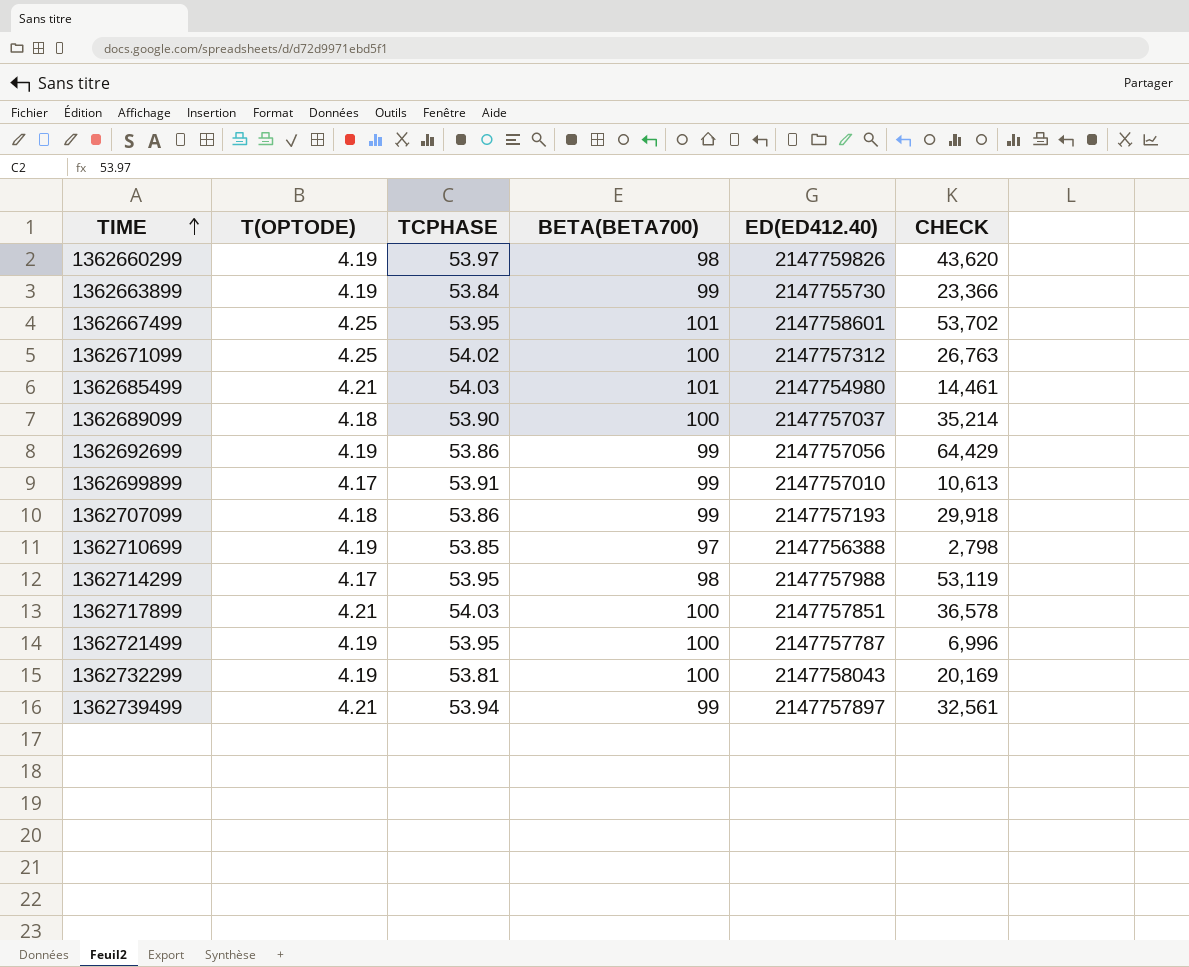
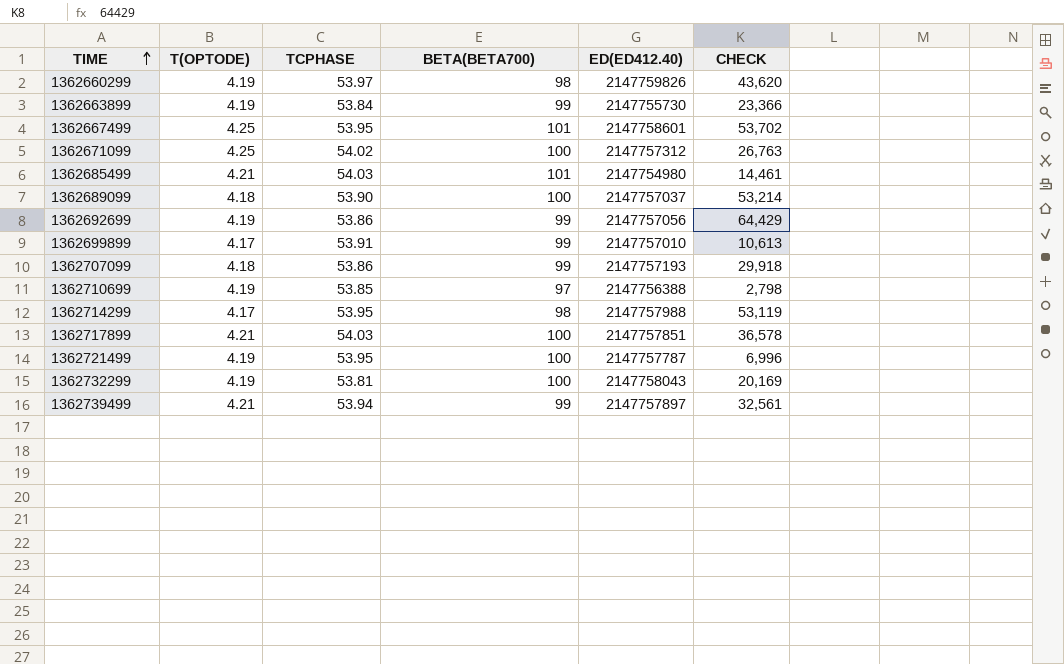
1362689099 | CHECK: 35,214 -> 53,214

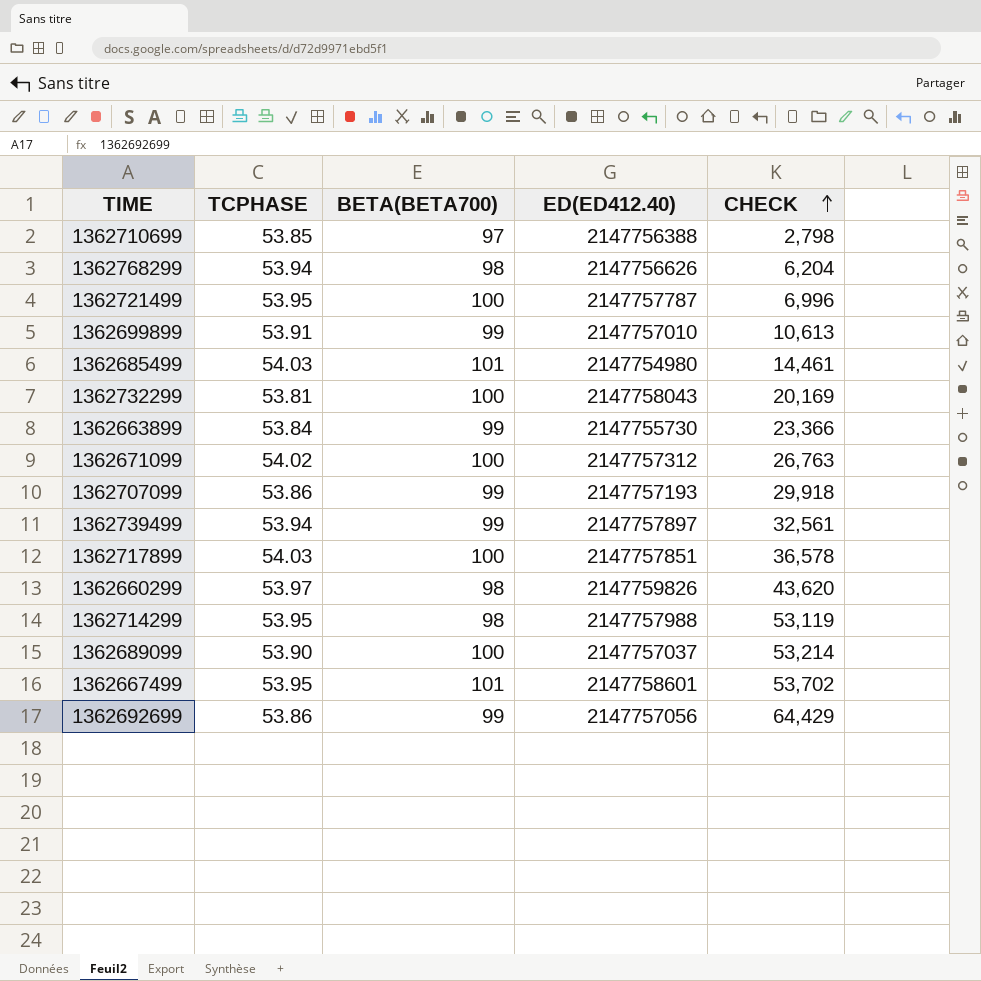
row order: TIME ascending -> CHECK ascending
column T(OPTODE) | position: 2 -> none
row 1362768299: none -> 53.94 | 98 | 2147756626 | 6,204

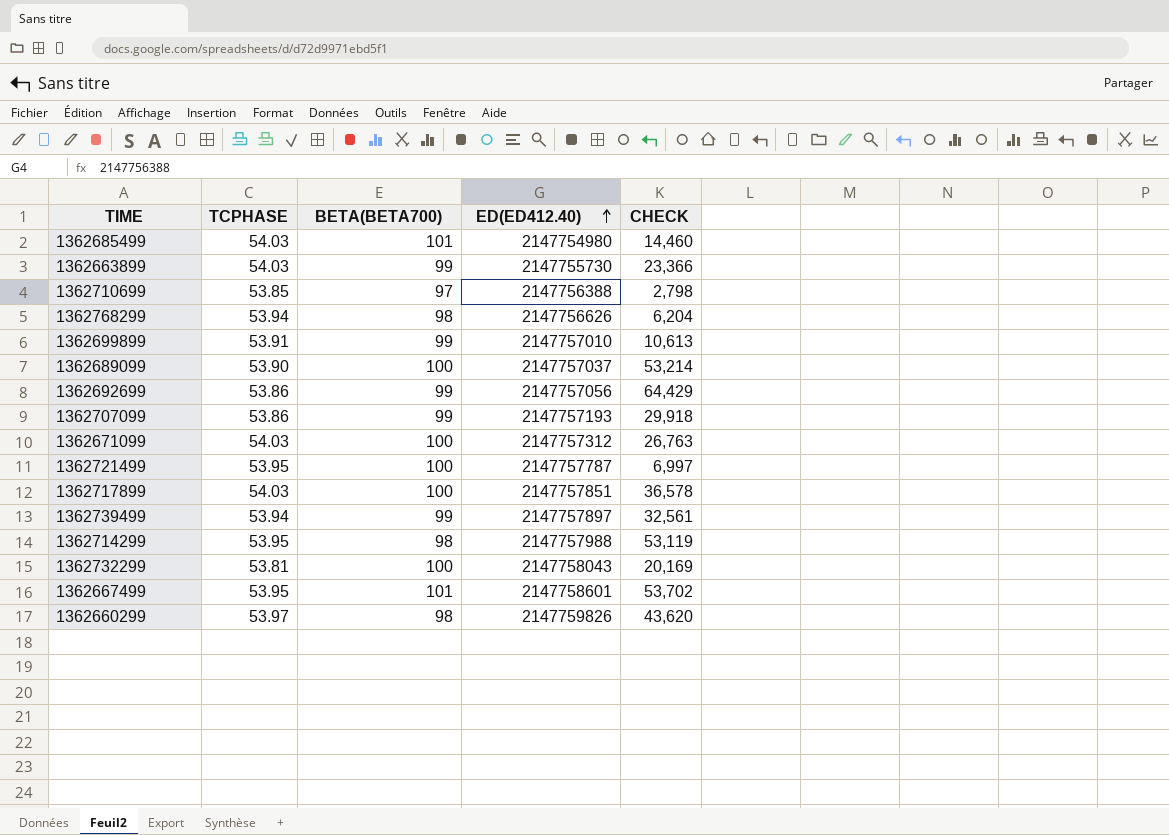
row order: CHECK ascending -> ED(ED412.40) ascending
1362685499 | CHECK: 14,461 -> 14,460
1362663899 | TCPHASE: 53.84 -> 54.03
1362671099 | TCPHASE: 54.02 -> 54.03
1362721499 | CHECK: 6,996 -> 6,997

